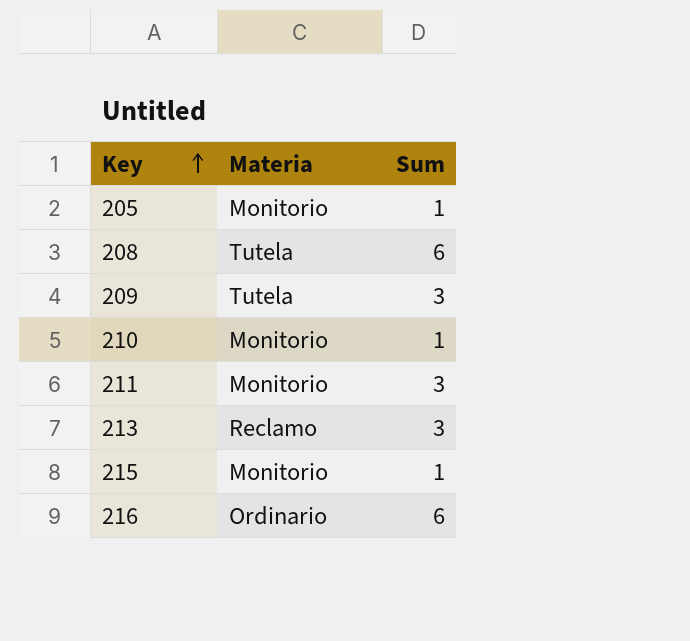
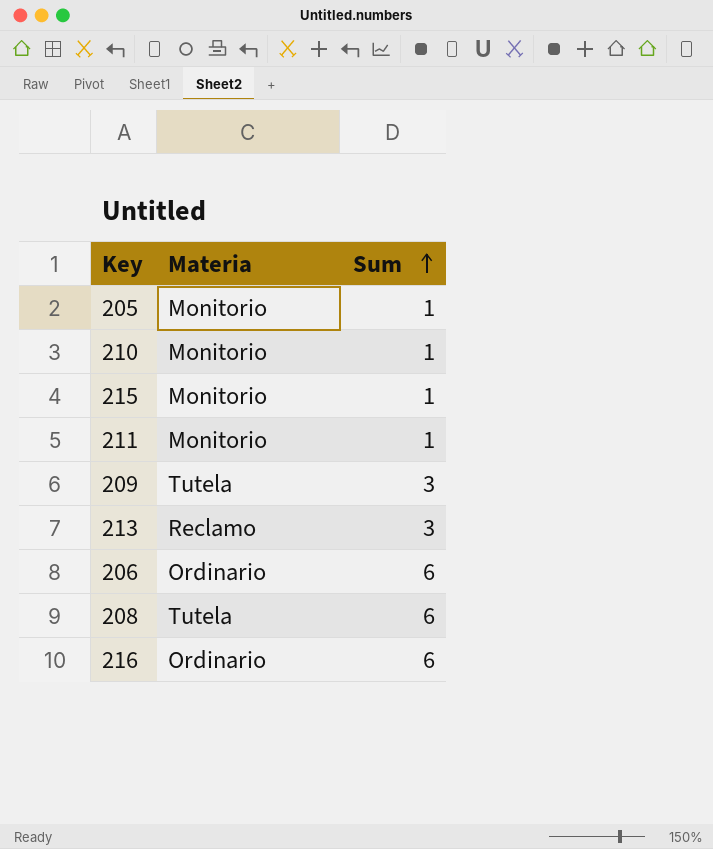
row order: Key ascending -> Sum ascending
211 | Sum: 3 -> 1
row 206: none -> Ordinario | 6

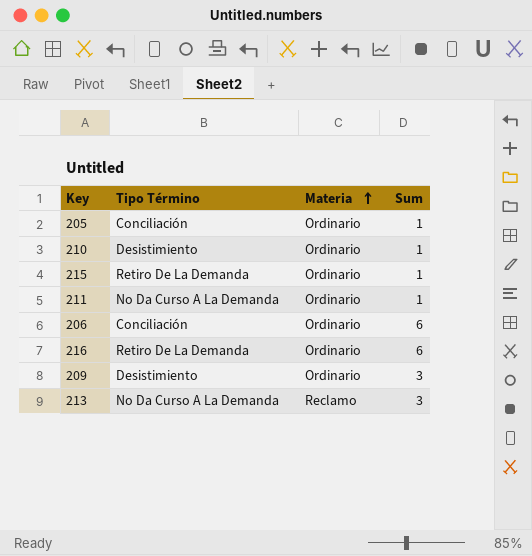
row order: Sum ascending -> Materia ascending
column Tipo Término | position: none -> 2
row 208: Tutela | 6 -> none
205 | Materia: Monitorio -> Ordinario
210 | Materia: Monitorio -> Ordinario
215 | Materia: Monitorio -> Ordinario
211 | Materia: Monitorio -> Ordinario
209 | Materia: Tutela -> Ordinario

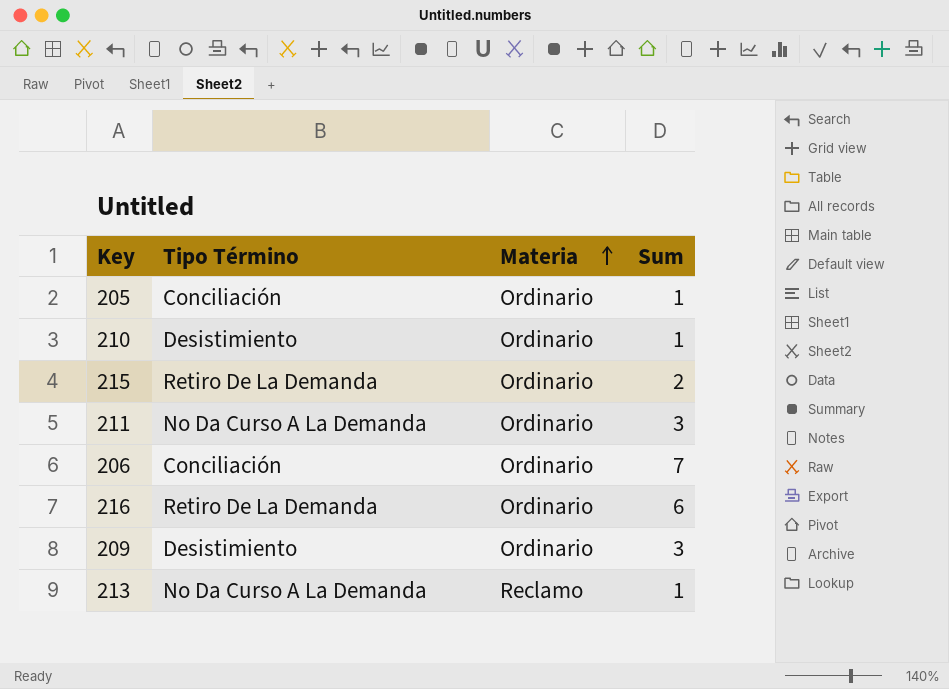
215 | Sum: 1 -> 2
211 | Sum: 1 -> 3
206 | Sum: 6 -> 7
213 | Sum: 3 -> 1

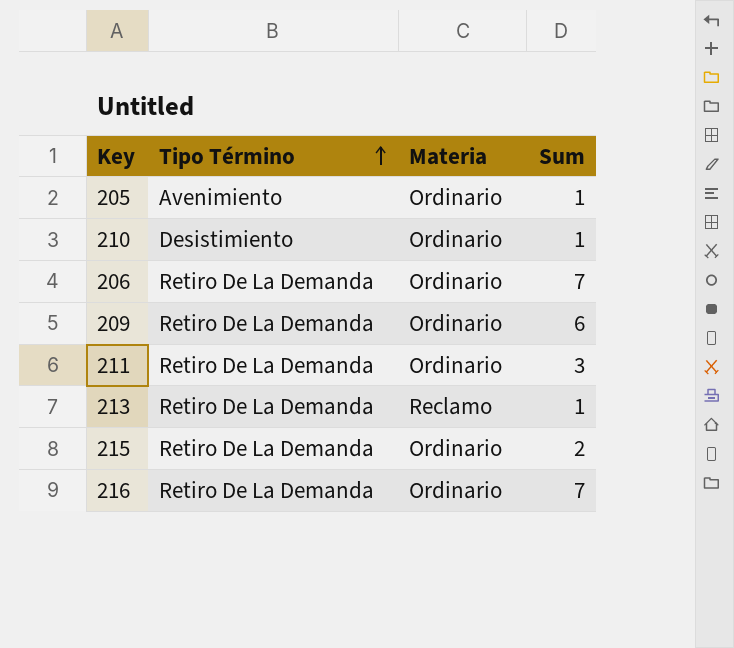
row order: Materia ascending -> Tipo Término ascending
205 | Tipo Término: Conciliación -> Avenimiento
206 | Tipo Término: Conciliación -> Retiro De La Demanda
209 | Tipo Término: Desistimiento -> Retiro De La Demanda
209 | Sum: 3 -> 6
211 | Tipo Término: No Da Curso A La Demanda -> Retiro De La Demanda
213 | Tipo Término: No Da Curso A La Demanda -> Retiro De La Demanda
216 | Sum: 6 -> 7

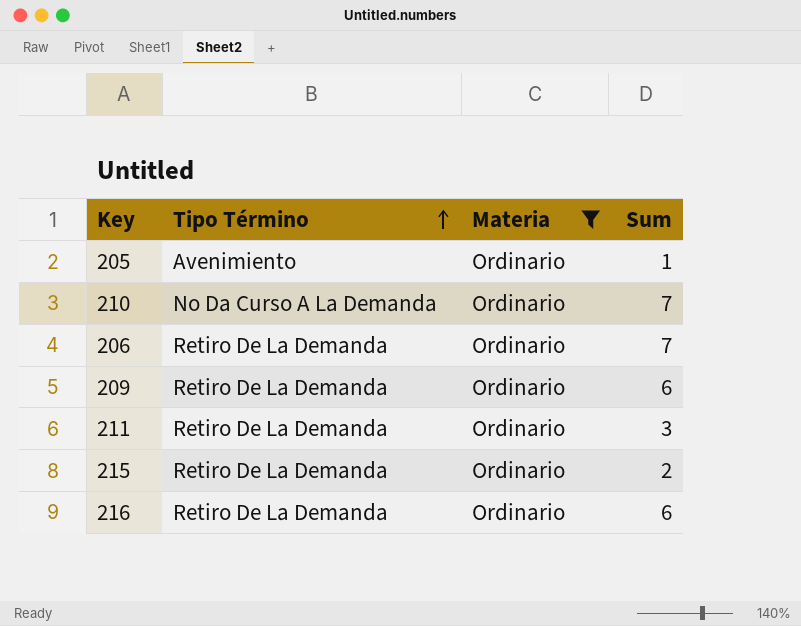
filter: none -> Materia = Ordinario
210 | Tipo Término: Desistimiento -> No Da Curso A La Demanda
210 | Sum: 1 -> 7
216 | Sum: 7 -> 6

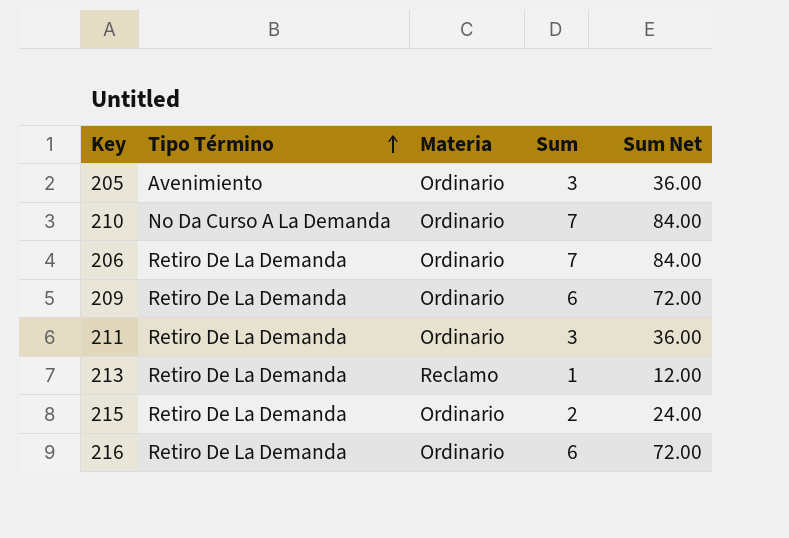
filter: Materia = Ordinario -> none
column Sum Net | formula: none -> [Sum] * 12
205 | Sum: 1 -> 3

